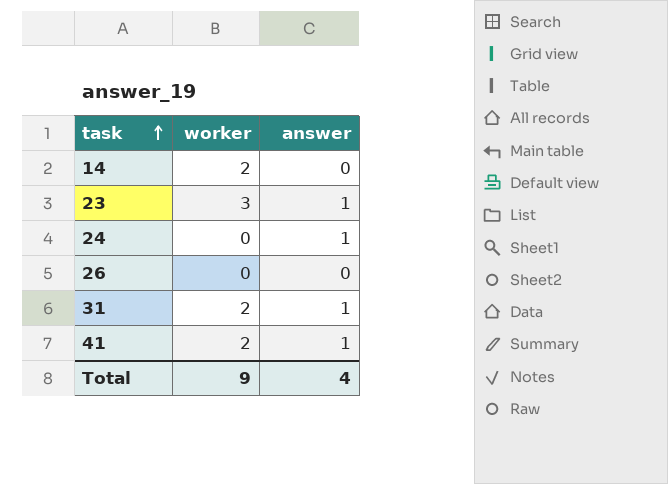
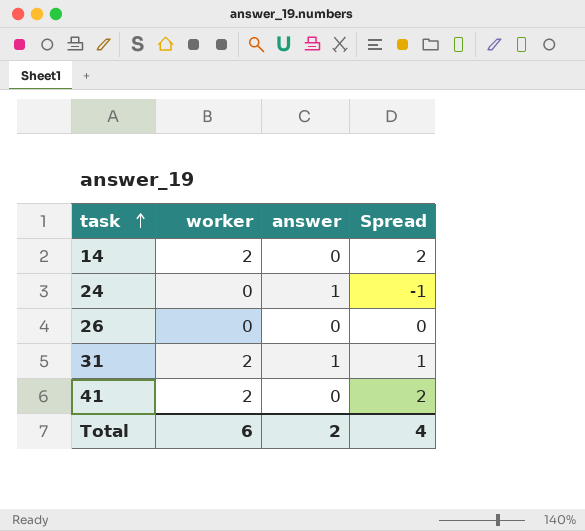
column Spread | formula: none -> [worker] - [answer]
row 23: 3 | 1 -> none
41 | answer: 1 -> 0
Total | worker: 9 -> 6
Total | answer: 4 -> 2

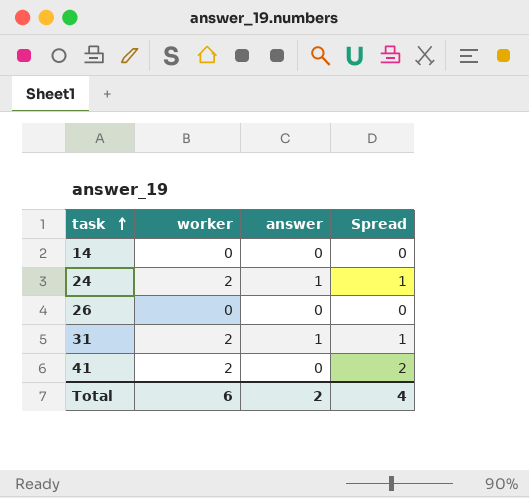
14 | worker: 2 -> 0
14 | Spread: 2 -> 0
24 | worker: 0 -> 2
24 | Spread: -1 -> 1

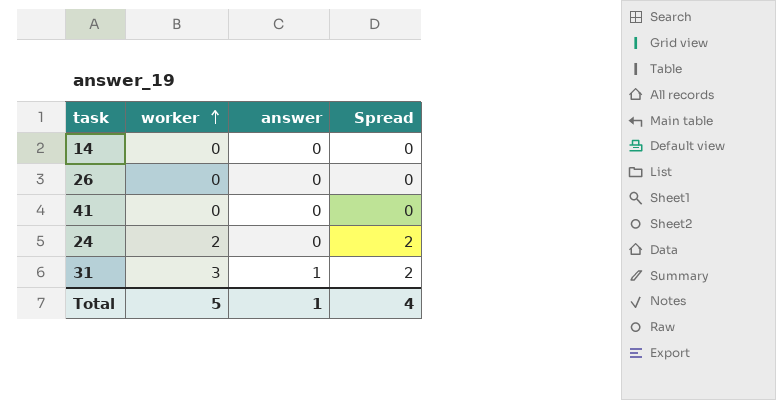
row order: task ascending -> worker ascending
41 | worker: 2 -> 0
41 | Spread: 2 -> 0
24 | answer: 1 -> 0
24 | Spread: 1 -> 2
31 | worker: 2 -> 3
31 | Spread: 1 -> 2
Total | worker: 6 -> 5
Total | answer: 2 -> 1

